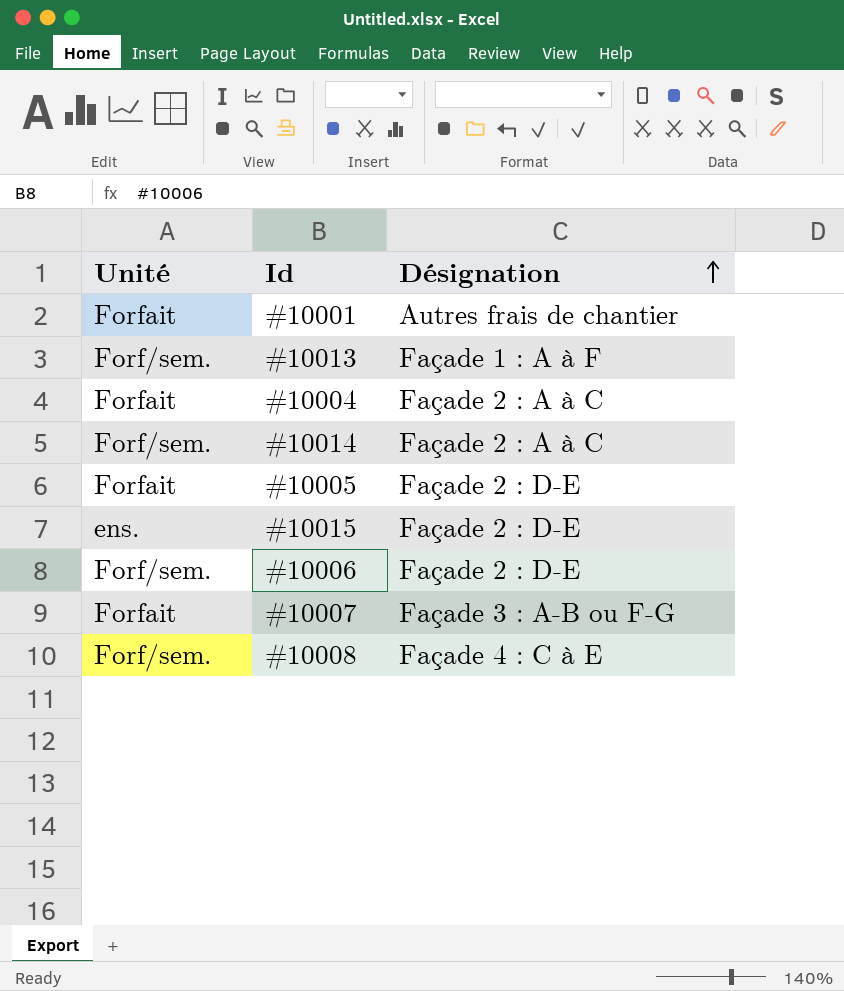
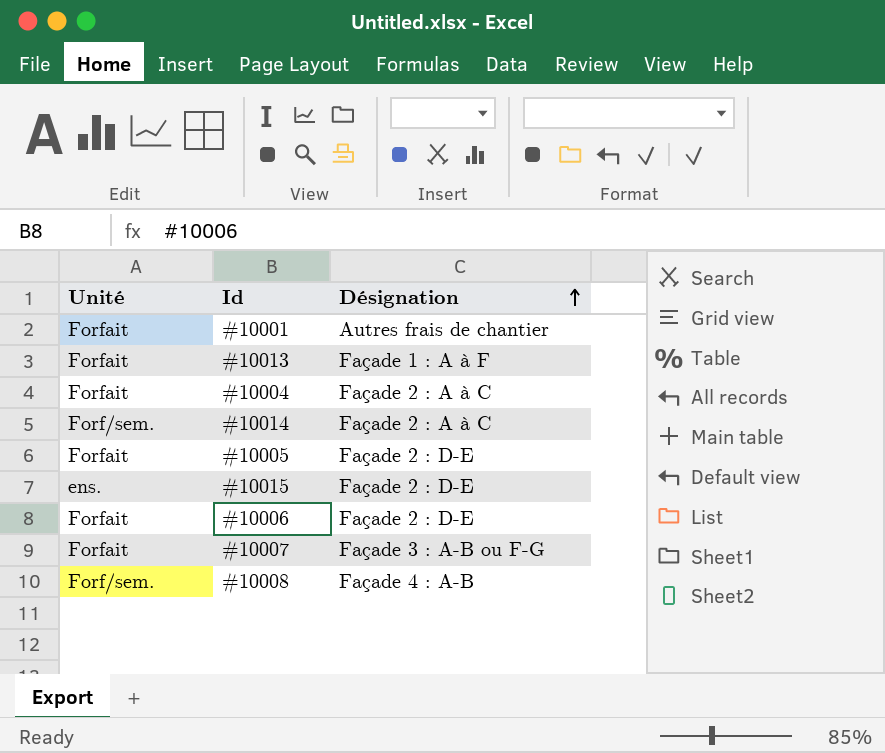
#10013 | Unité: Forf/sem. -> Forfait
#10006 | Unité: Forf/sem. -> Forfait
#10008 | Désignation: Façade 4 : C à E -> Façade 4 : A-B

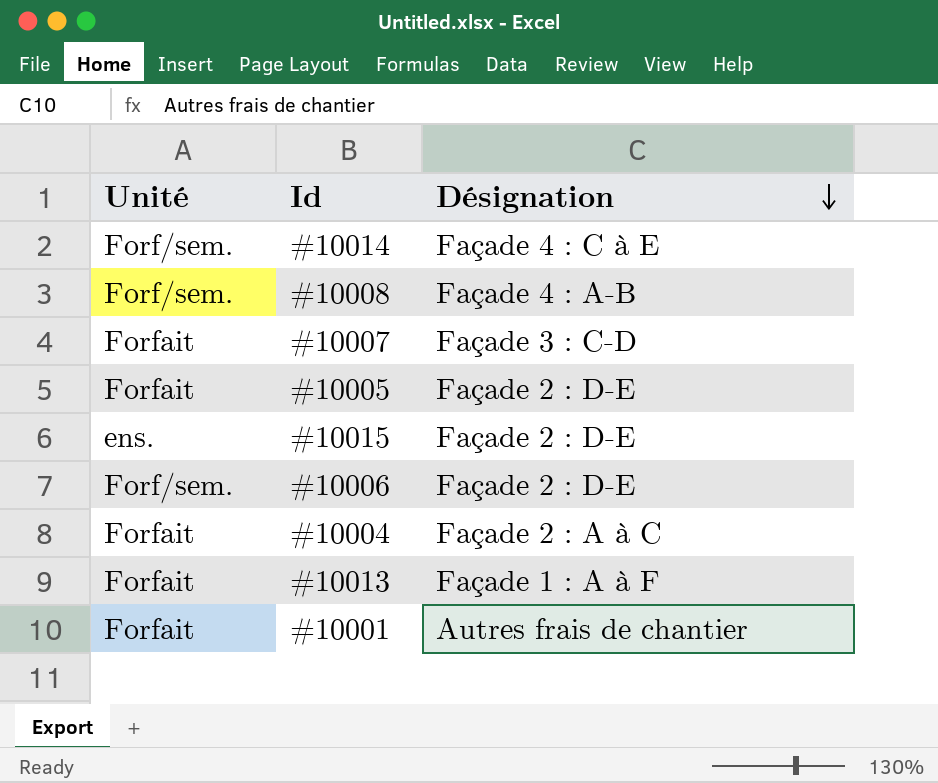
row order: Désignation ascending -> Désignation descending
#10014 | Désignation: Façade 2 : A à C -> Façade 4 : C à E
#10007 | Désignation: Façade 3 : A-B ou F-G -> Façade 3 : C-D
#10006 | Unité: Forfait -> Forf/sem.

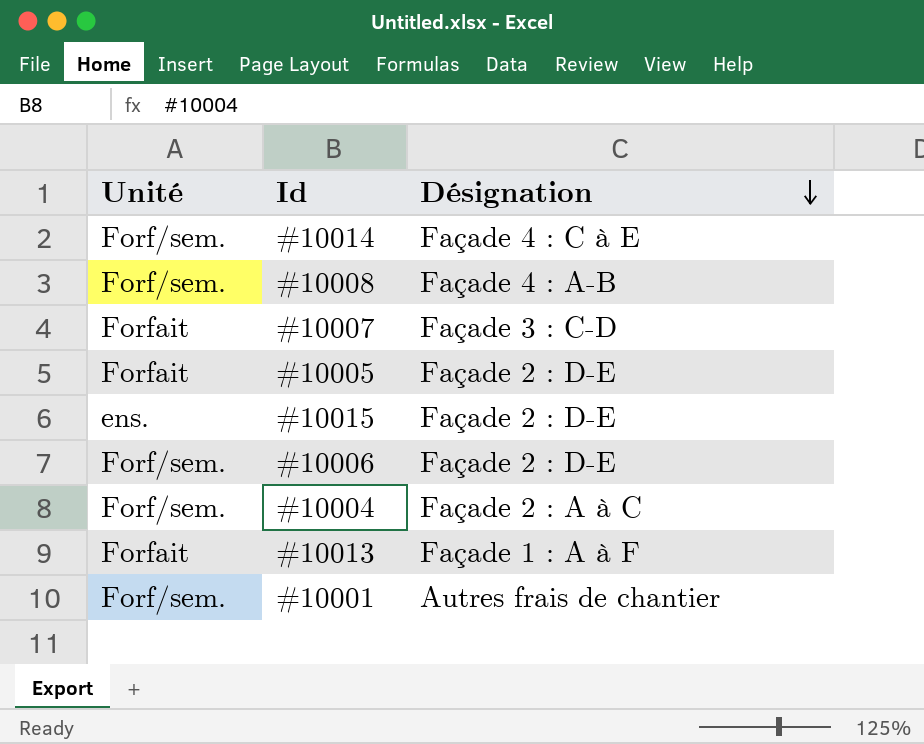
#10004 | Unité: Forfait -> Forf/sem.
#10001 | Unité: Forfait -> Forf/sem.

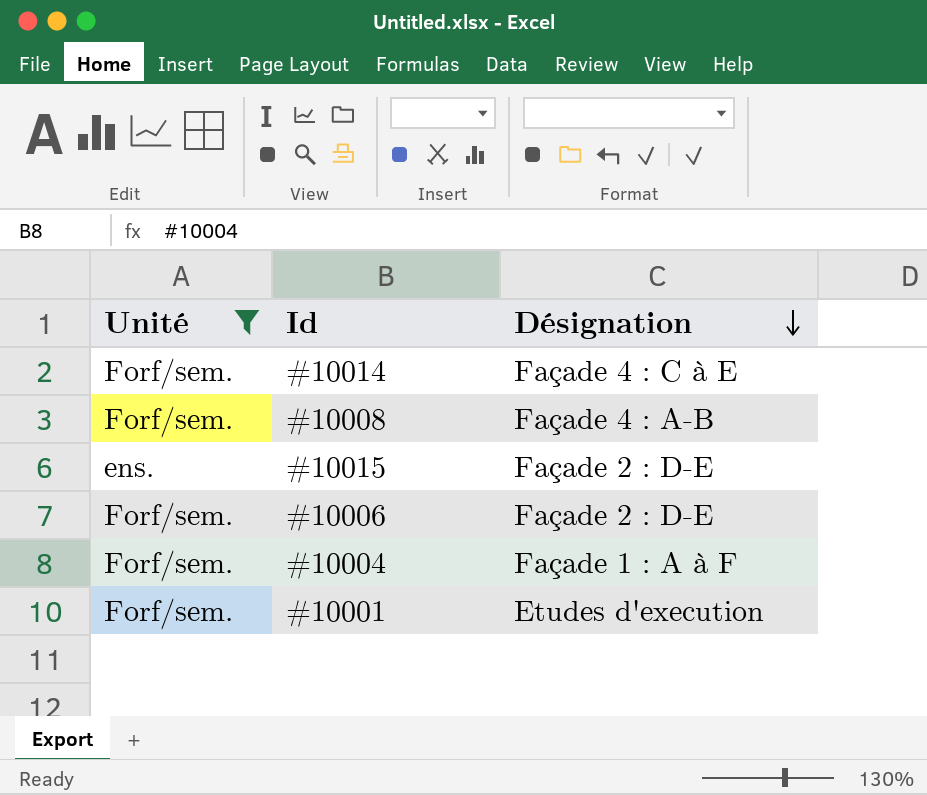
filter: none -> Unité != Forfait
#10004 | Désignation: Façade 2 : A à C -> Façade 1 : A à F
#10001 | Désignation: Autres frais de chantier -> Etudes d'execution

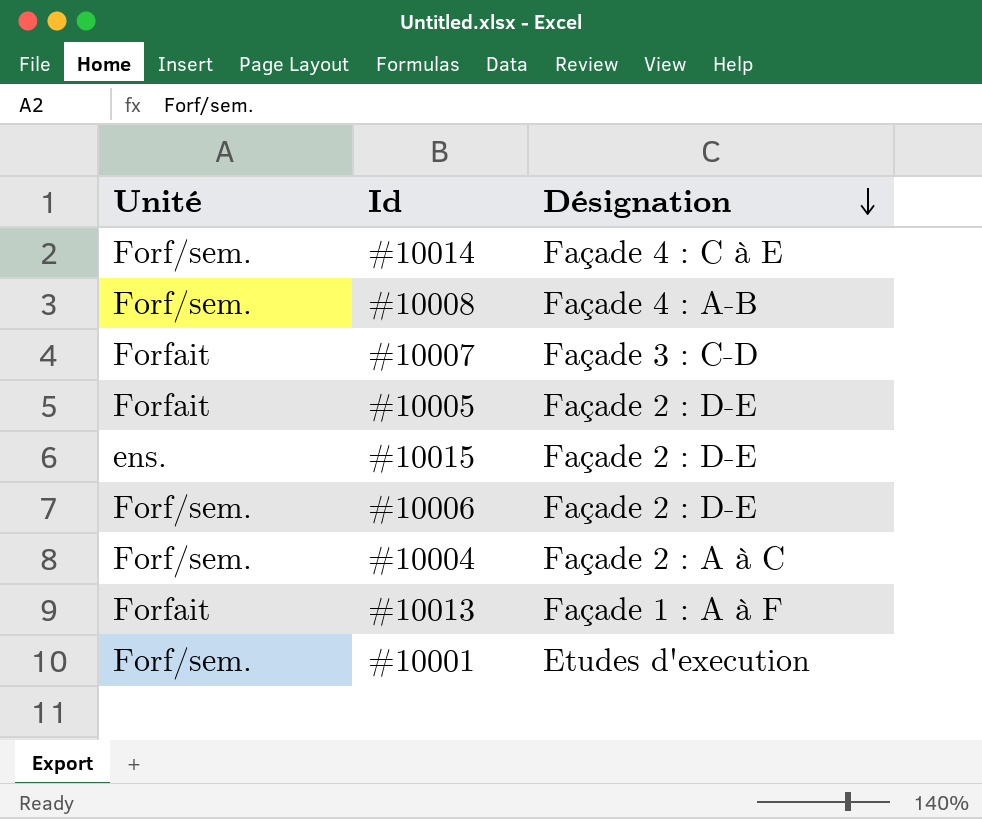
filter: Unité != Forfait -> none
#10004 | Désignation: Façade 1 : A à F -> Façade 2 : A à C

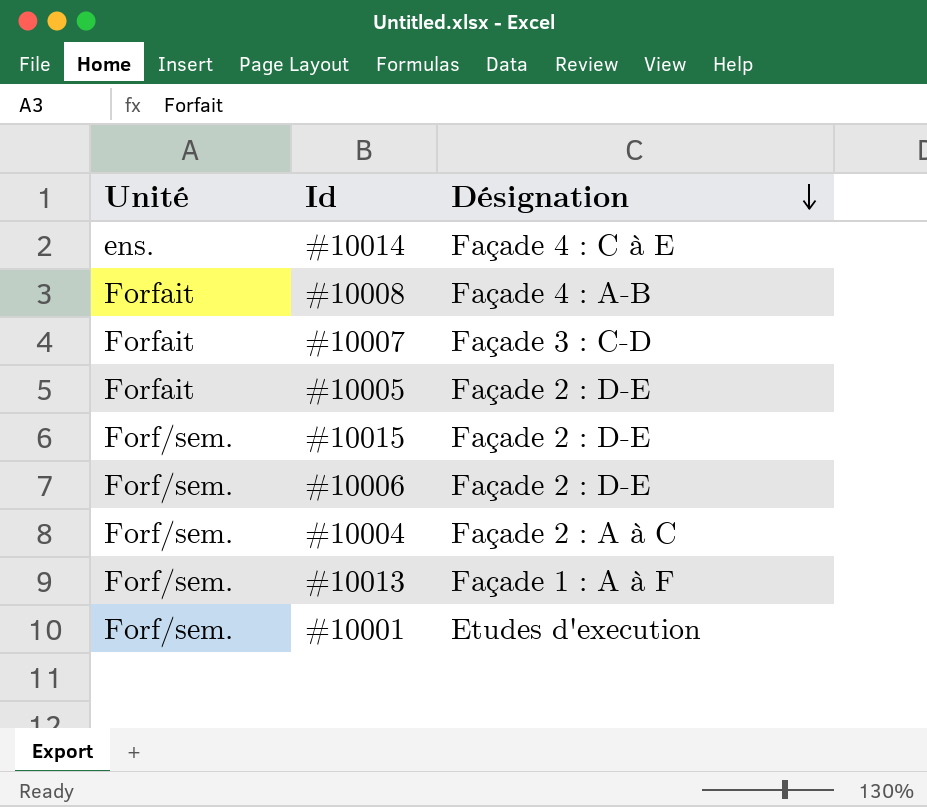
#10014 | Unité: Forf/sem. -> ens.
#10008 | Unité: Forf/sem. -> Forfait
#10015 | Unité: ens. -> Forf/sem.
#10013 | Unité: Forfait -> Forf/sem.

